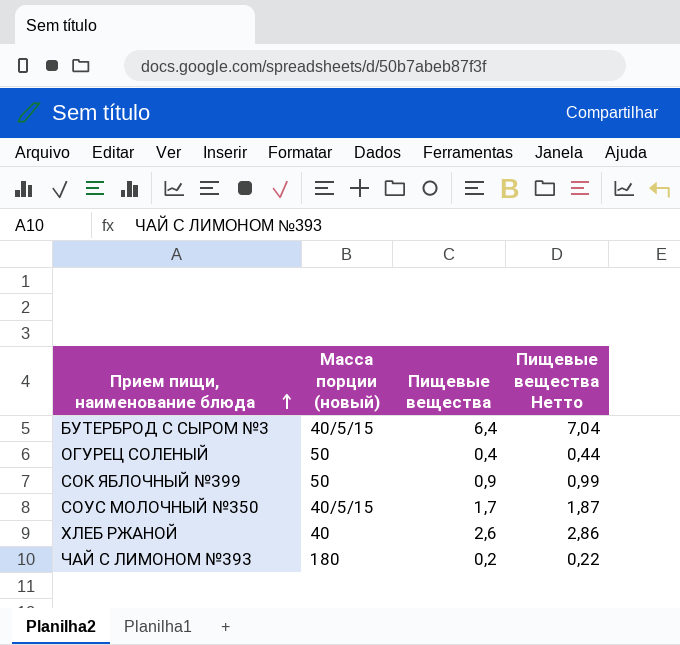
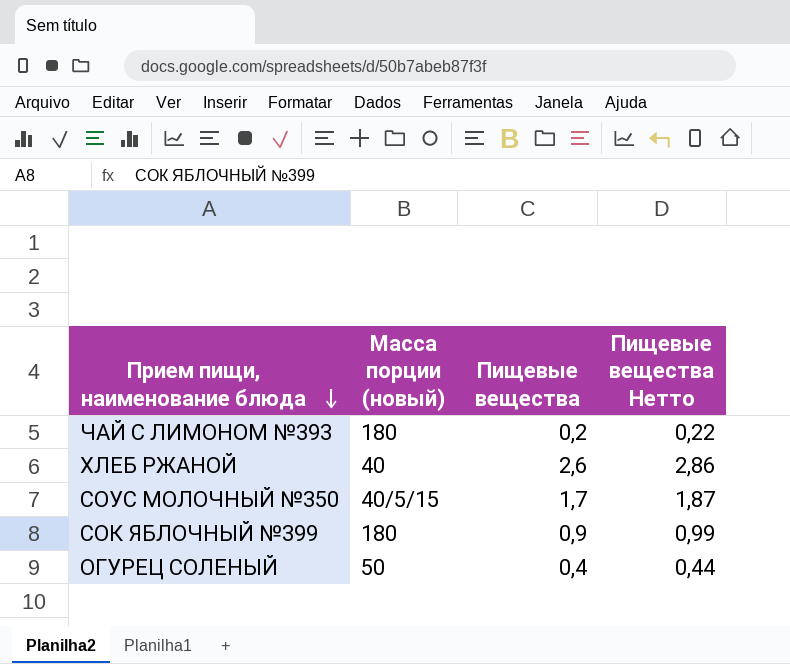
row order: Прием пищи, наименование блюда ascending -> Прием пищи, наименование блюда descending
row БУТЕРБРОД С СЫРОМ №3: 40/5/15 | 6,4 | 7,04 -> none
СОК ЯБЛОЧНЫЙ №399 | Масса порции (новый): 50 -> 180

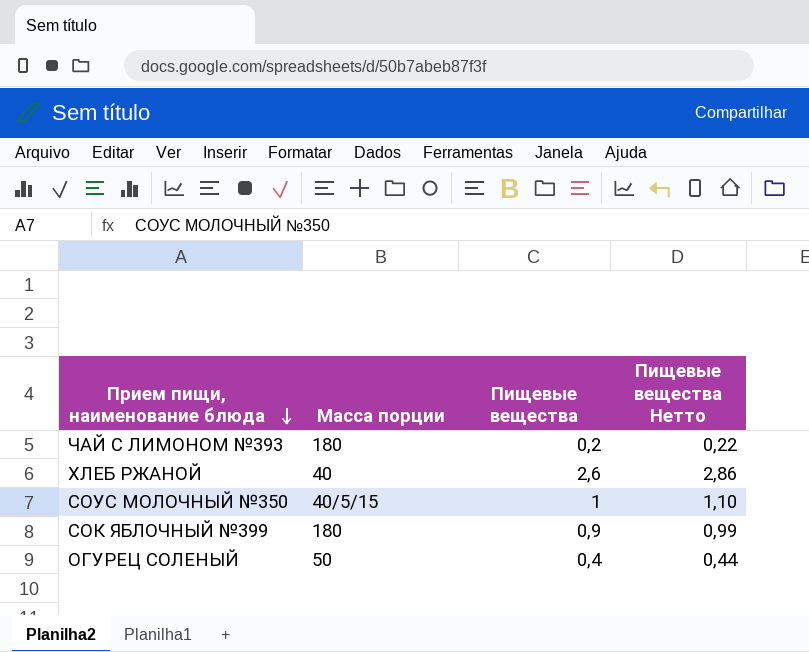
column name: Масса порции (новый) -> Масса порции
СОУС МОЛОЧНЫЙ №350 | Пищевые вещества: 1,7 -> 1
СОУС МОЛОЧНЫЙ №350 | Пищевые вещества Нетто: 1,87 -> 1,10

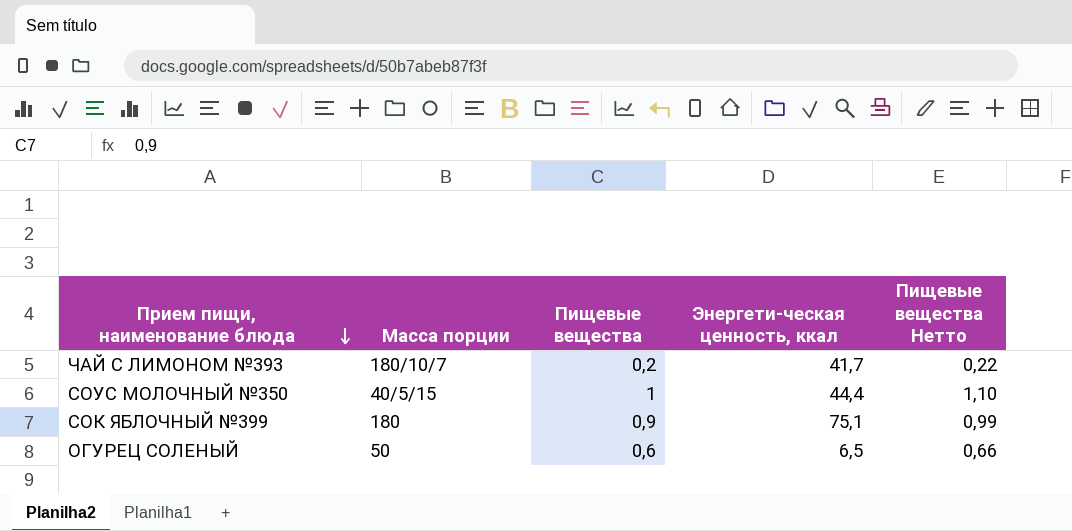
column Энергети-ческая ценность, ккал | position: none -> 4
row ХЛЕБ РЖАНОЙ: 40 | 2,6 | 2,86 -> none
ЧАЙ С ЛИМОНОМ №393 | Масса порции: 180 -> 180/10/7
ОГУРЕЦ СОЛЕНЫЙ | Пищевые вещества: 0,4 -> 0,6
ОГУРЕЦ СОЛЕНЫЙ | Пищевые вещества Нетто: 0,44 -> 0,66

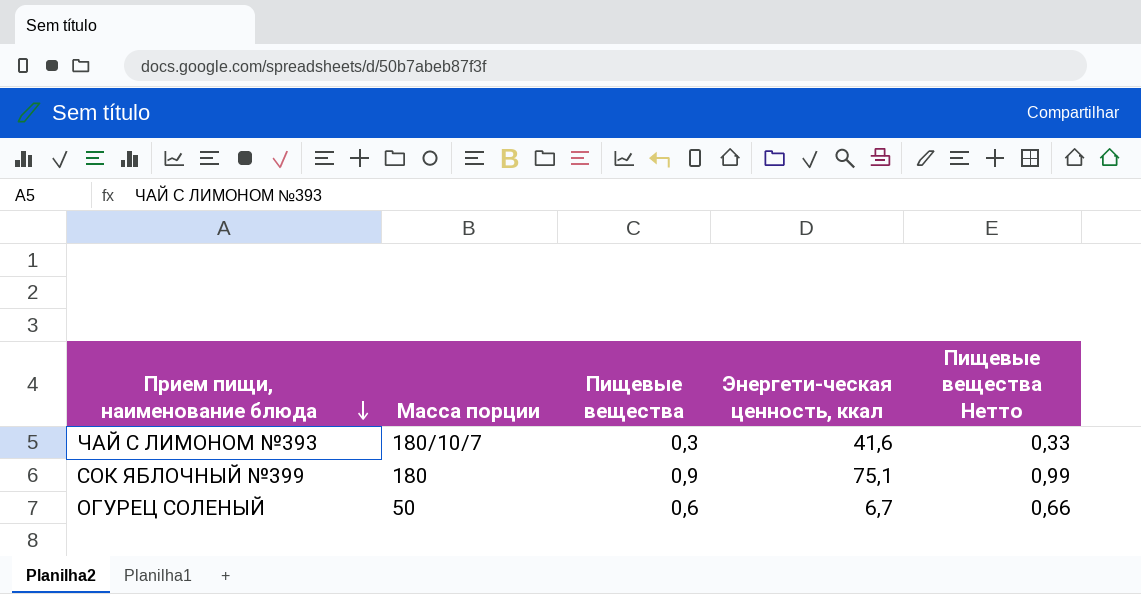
row СОУС МОЛОЧНЫЙ №350: 40/5/15 | 1 | 44,4 | 1,10 -> none
ЧАЙ С ЛИМОНОМ №393 | Пищевые вещества: 0,2 -> 0,3
ЧАЙ С ЛИМОНОМ №393 | Энергети-ческая ценность, ккал: 41,7 -> 41,6
ЧАЙ С ЛИМОНОМ №393 | Пищевые вещества Нетто: 0,22 -> 0,33
ОГУРЕЦ СОЛЕНЫЙ | Энергети-ческая ценность, ккал: 6,5 -> 6,7

